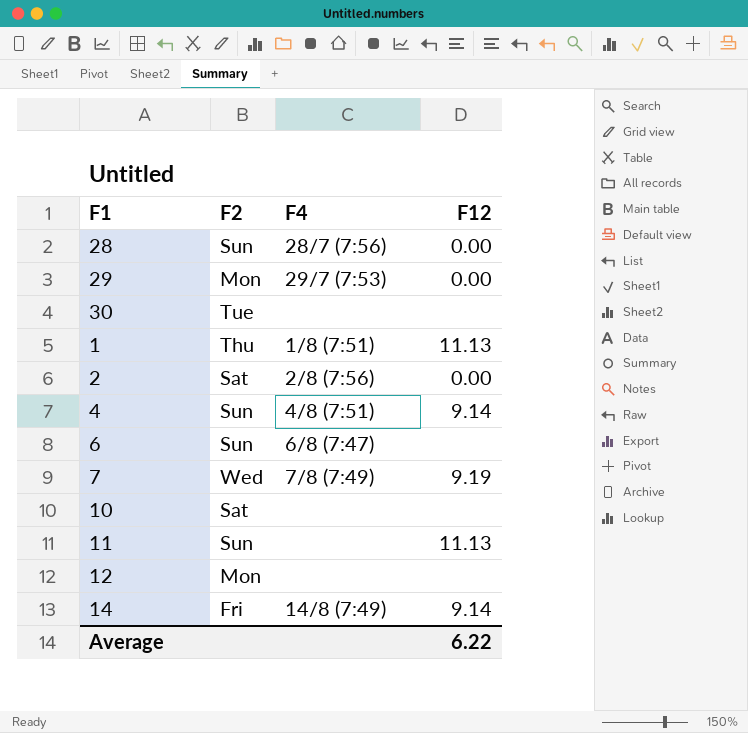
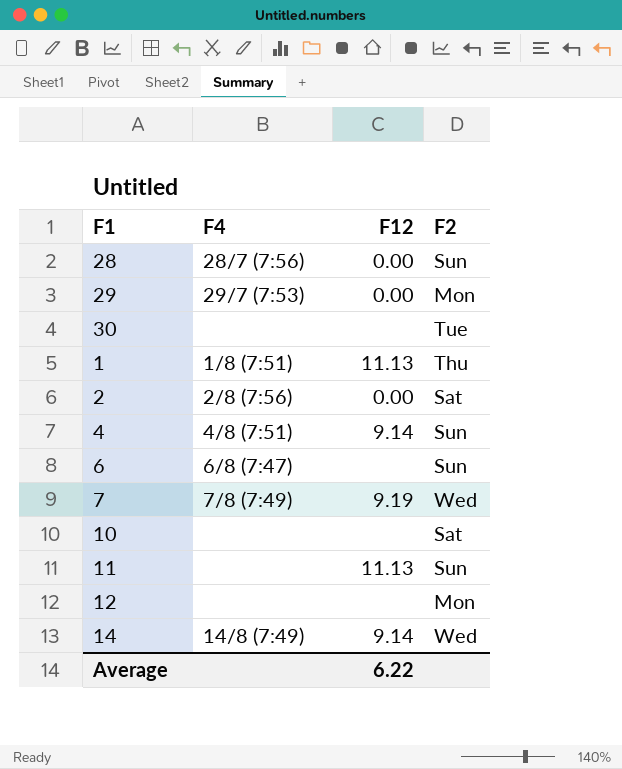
column F2 | position: 2 -> 4
14 | F2: Fri -> Wed

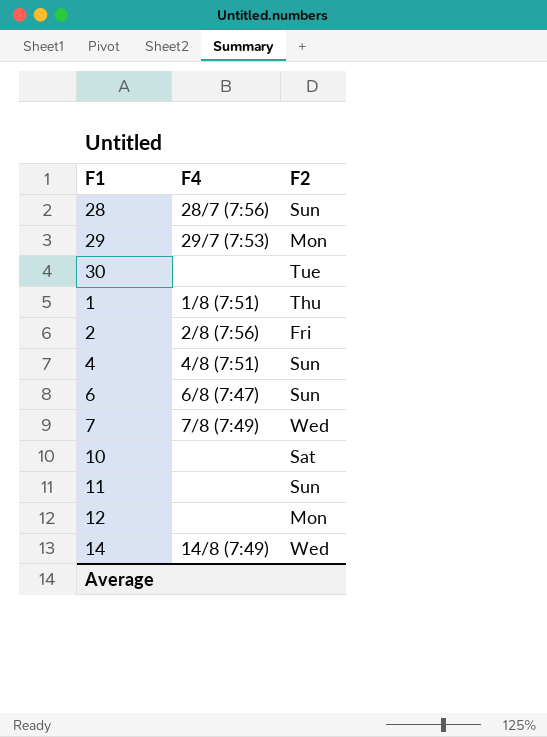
column F12 | position: 3 -> none
2 | F2: Sat -> Fri

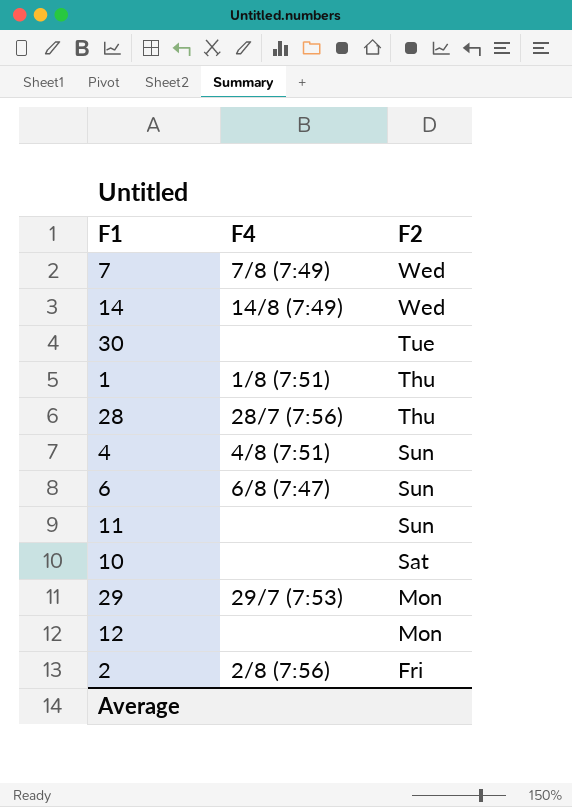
row order: none -> F2 descending
28 | F2: Sun -> Thu

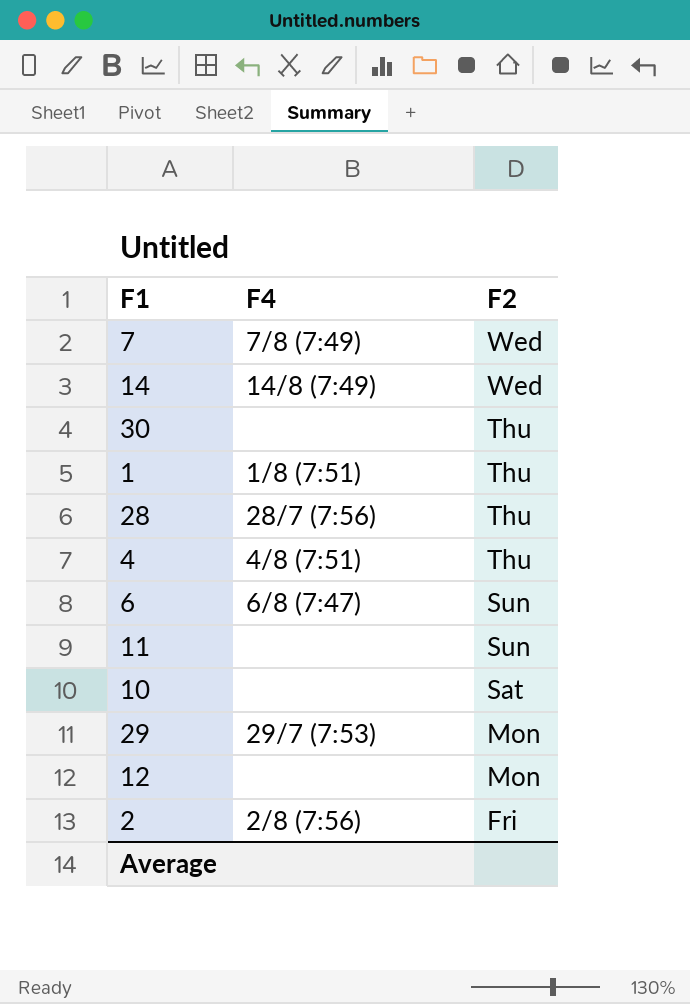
30 | F2: Tue -> Thu
4 | F2: Sun -> Thu

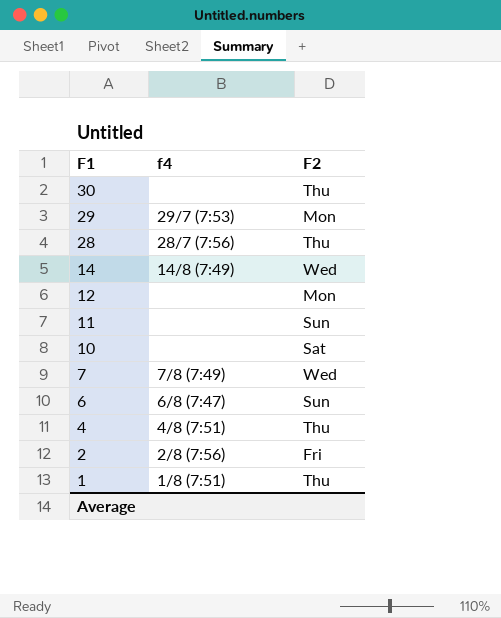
row order: F2 descending -> F1 descending
column name: F4 -> f4

